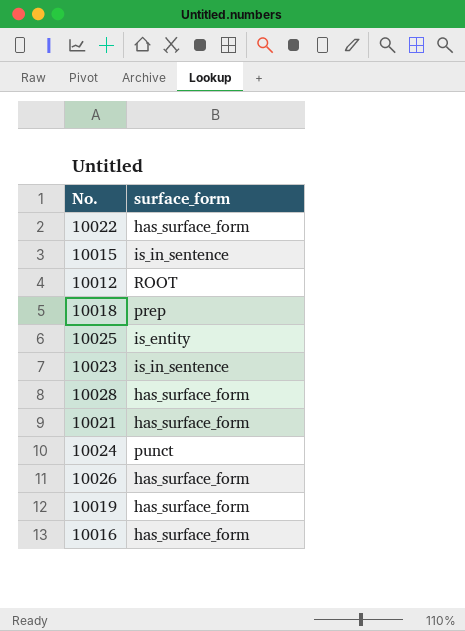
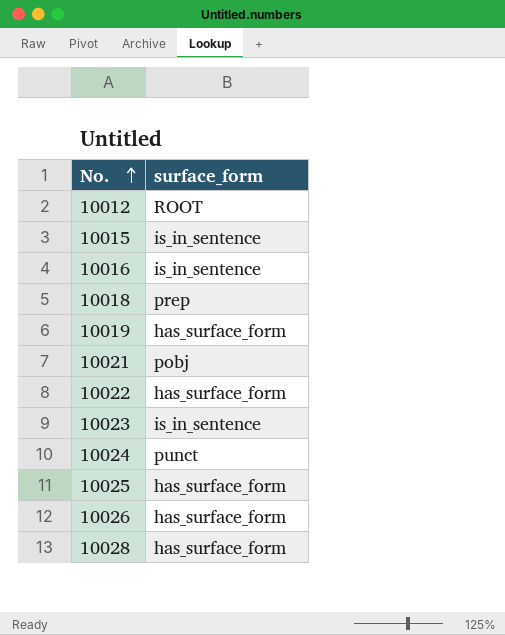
row order: none -> No. ascending
10016 | surface_form: has_surface_form -> is_in_sentence
10021 | surface_form: has_surface_form -> pobj
10025 | surface_form: is_entity -> has_surface_form

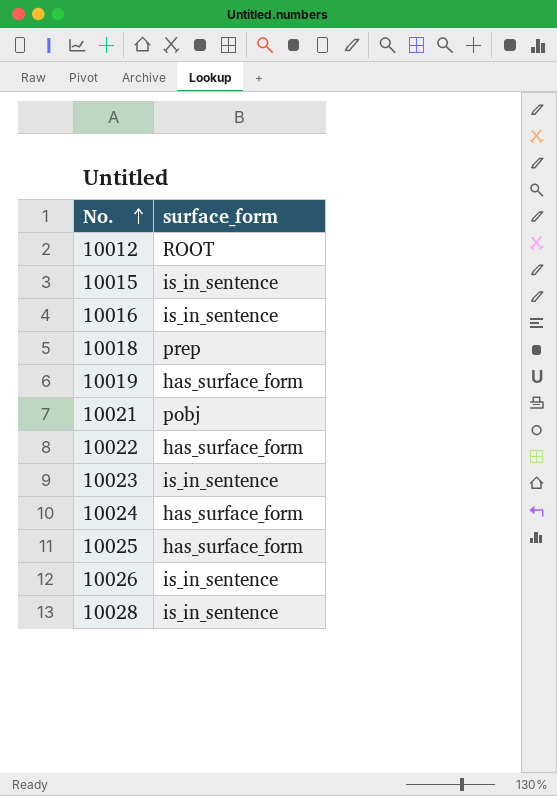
10024 | surface_form: punct -> has_surface_form
10026 | surface_form: has_surface_form -> is_in_sentence
10028 | surface_form: has_surface_form -> is_in_sentence

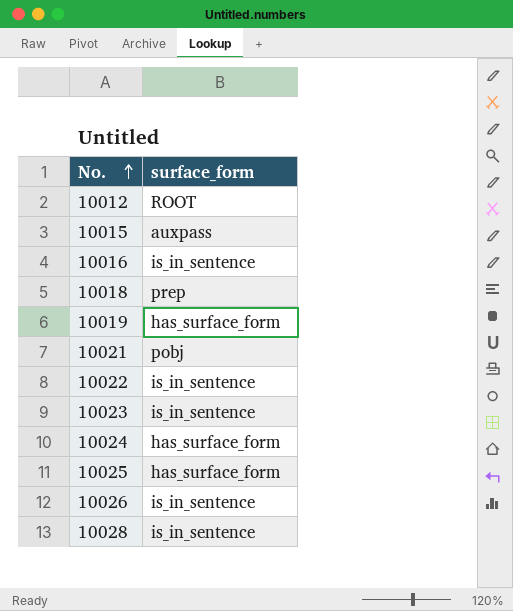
10015 | surface_form: is_in_sentence -> auxpass
10022 | surface_form: has_surface_form -> is_in_sentence

